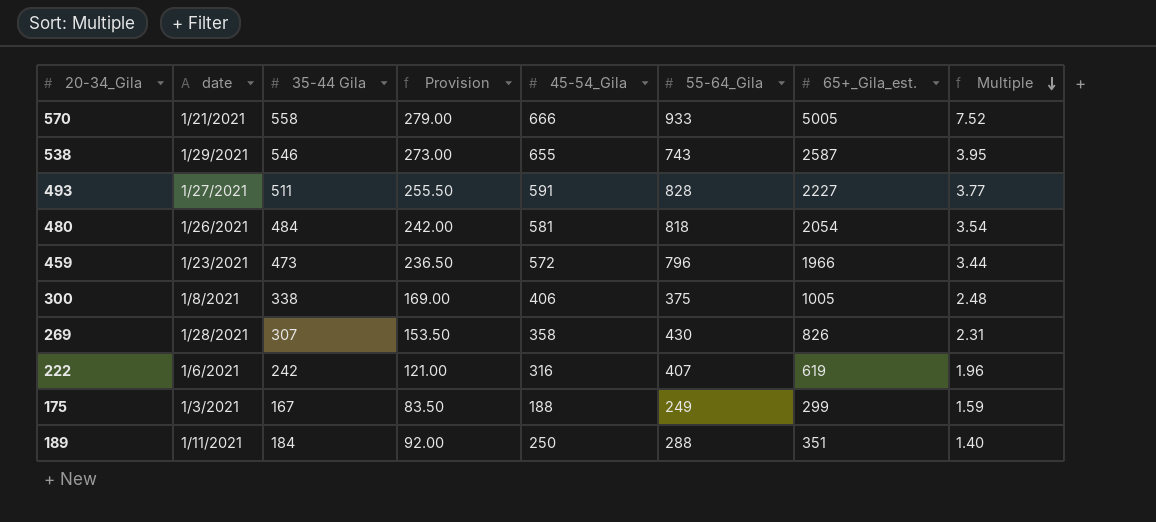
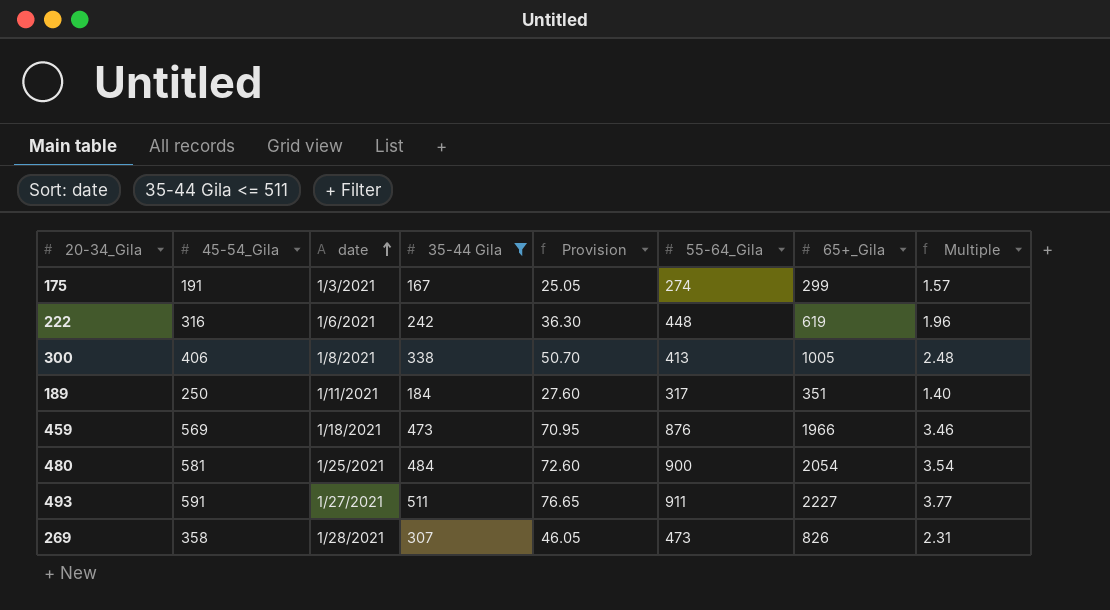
filter: none -> 35-44 Gila <= 511
row order: Multiple descending -> date ascending
column 45-54_Gila | position: 5 -> 2
column Provision | formula: [35-44 Gila] * 0.5 -> [35-44 Gila] * 0.15
column name: 65+_Gila_est. -> 65+_Gila
175 | 45-54_Gila: 188 -> 191
175 | 55-64_Gila: 249 -> 274
175 | Multiple: 1.59 -> 1.57
222 | 55-64_Gila: 407 -> 448
300 | 55-64_Gila: 375 -> 413
189 | 55-64_Gila: 288 -> 317
459 | 45-54_Gila: 572 -> 569
459 | date: 1/23/2021 -> 1/18/2021
459 | 55-64_Gila: 796 -> 876
459 | Multiple: 3.44 -> 3.46
480 | date: 1/26/2021 -> 1/25/2021
480 | 55-64_Gila: 818 -> 900
493 | 55-64_Gila: 828 -> 911
269 | 55-64_Gila: 430 -> 473

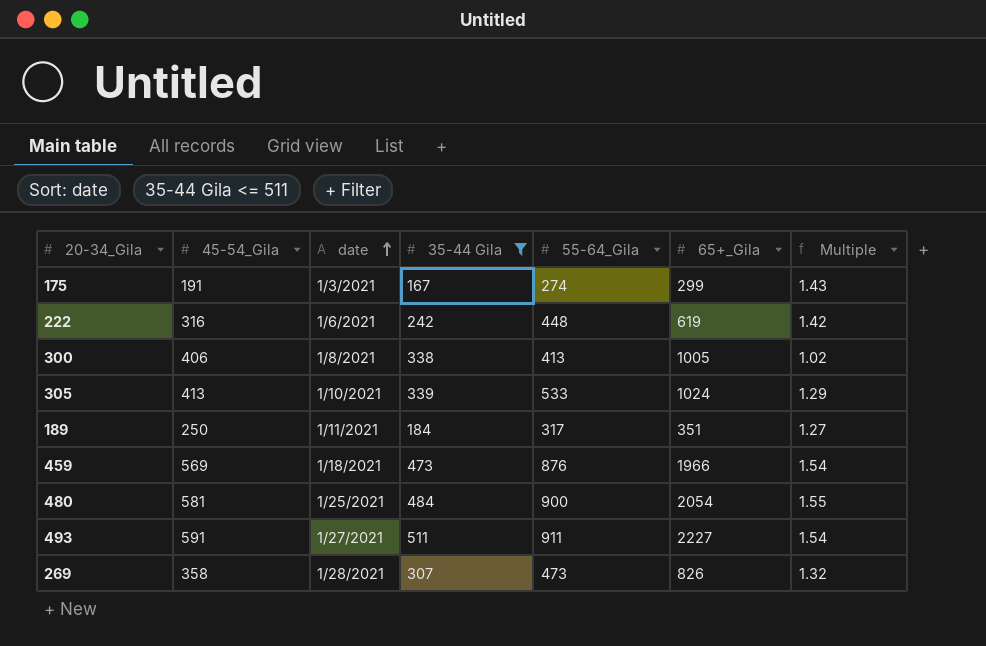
column Provision | formula: [35-44 Gila] * 0.15 -> none
column Multiple | formula: [65+_Gila] / [45-54_Gila] -> [55-64_Gila] / [45-54_Gila]
row 305: none -> 413 | 1/10/2021 | 339 | 533 | 1024 | 1.29

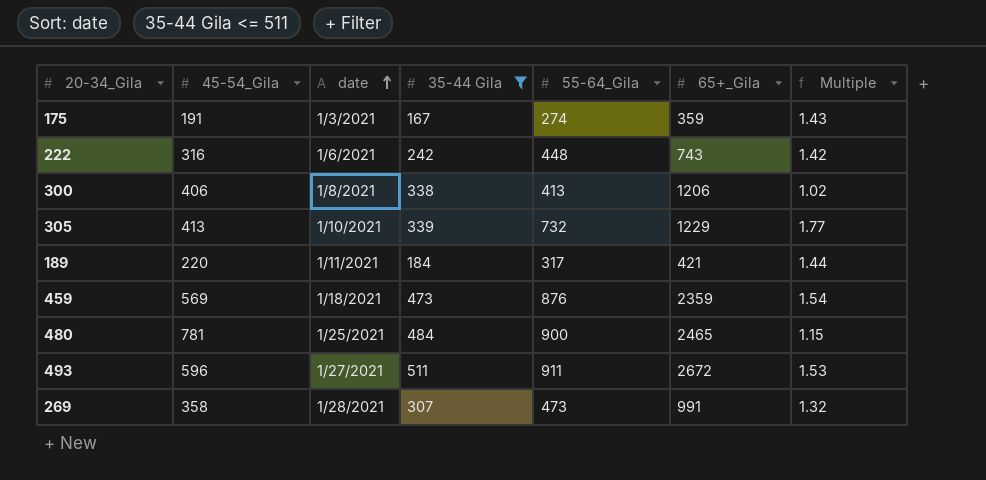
175 | 65+_Gila: 299 -> 359
222 | 65+_Gila: 619 -> 743
300 | 65+_Gila: 1005 -> 1206
305 | 55-64_Gila: 533 -> 732
305 | 65+_Gila: 1024 -> 1229
305 | Multiple: 1.29 -> 1.77
189 | 45-54_Gila: 250 -> 220
189 | 65+_Gila: 351 -> 421
189 | Multiple: 1.27 -> 1.44
459 | 65+_Gila: 1966 -> 2359
480 | 45-54_Gila: 581 -> 781
480 | 65+_Gila: 2054 -> 2465
480 | Multiple: 1.55 -> 1.15
493 | 45-54_Gila: 591 -> 596
493 | 65+_Gila: 2227 -> 2672
493 | Multiple: 1.54 -> 1.53
269 | 65+_Gila: 826 -> 991

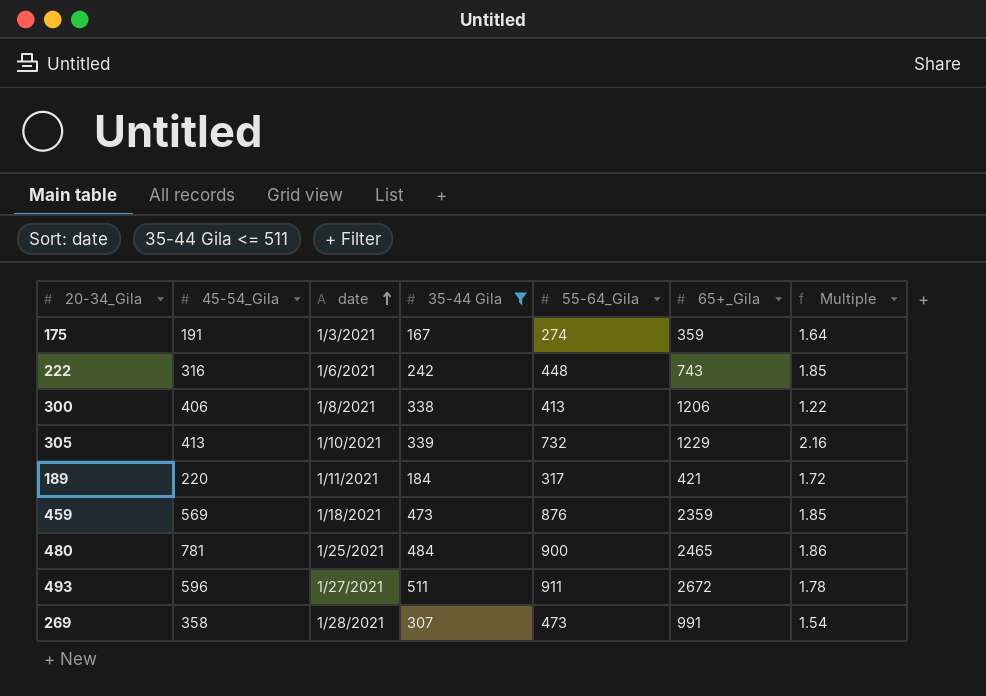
column Multiple | formula: [55-64_Gila] / [45-54_Gila] -> [55-64_Gila] / [35-44 Gila]

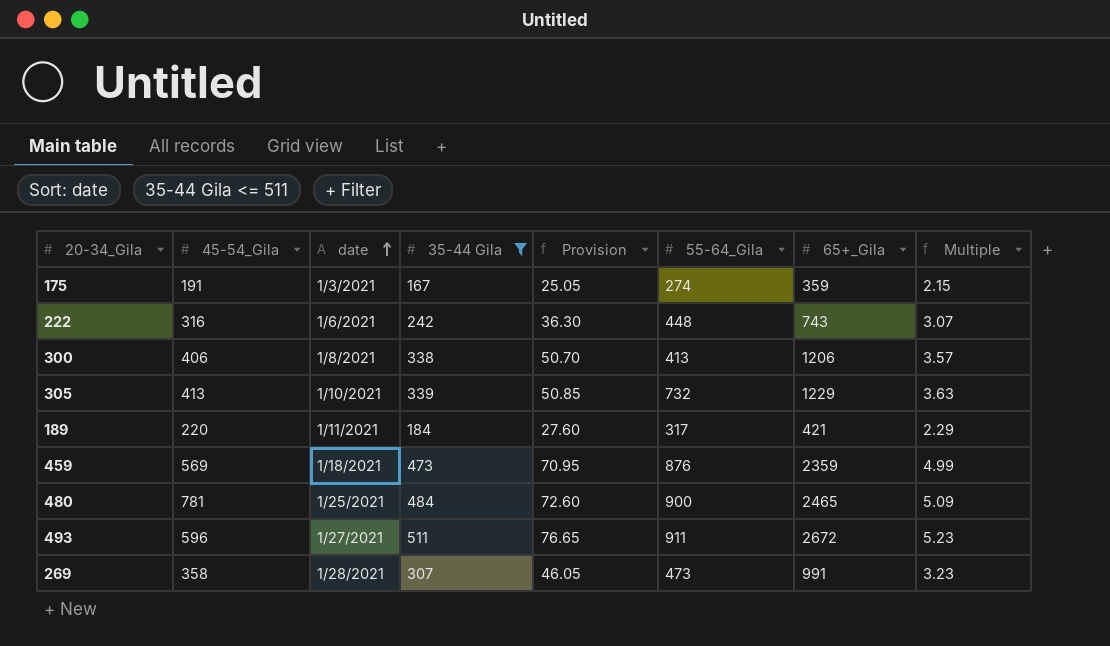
column Provision | formula: none -> [35-44 Gila] * 0.15
column Multiple | formula: [55-64_Gila] / [35-44 Gila] -> [65+_Gila] / [35-44 Gila]

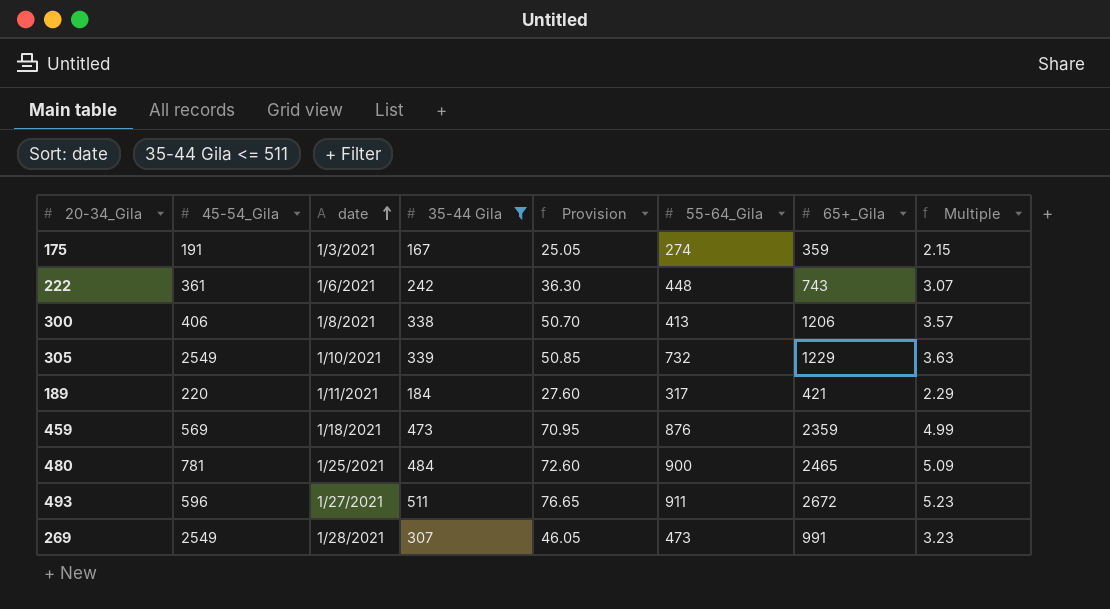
222 | 45-54_Gila: 316 -> 361
305 | 45-54_Gila: 413 -> 2549
269 | 45-54_Gila: 358 -> 2549

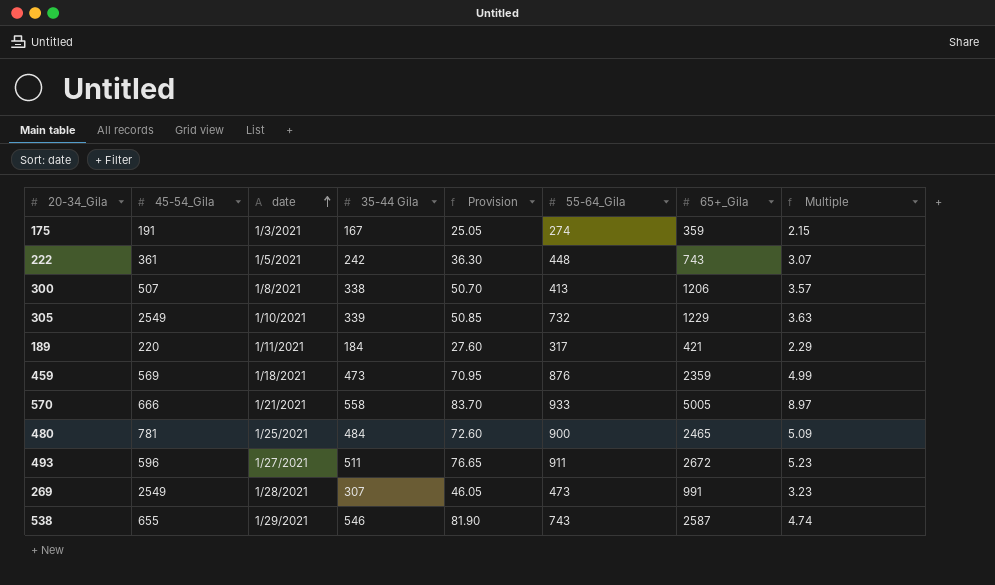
filter: 35-44 Gila <= 511 -> none
222 | date: 1/6/2021 -> 1/5/2021
300 | 45-54_Gila: 406 -> 507

